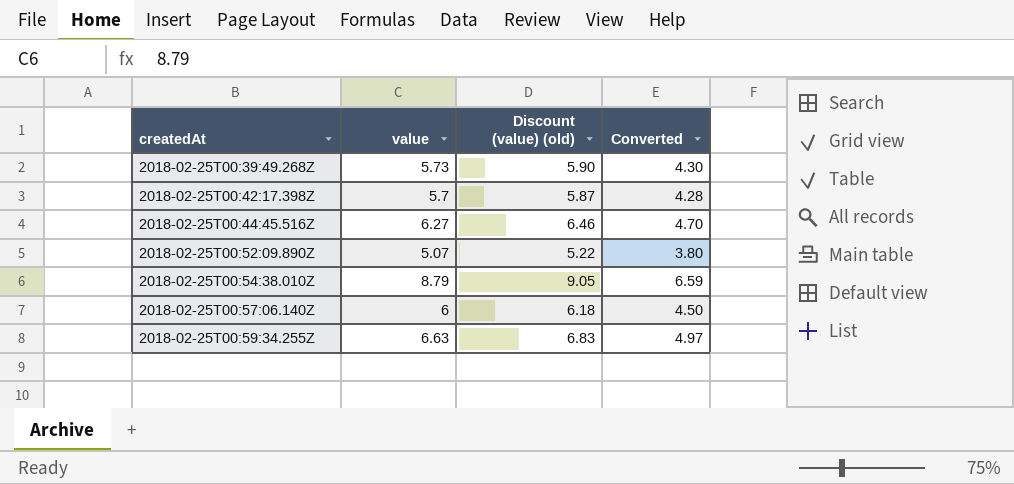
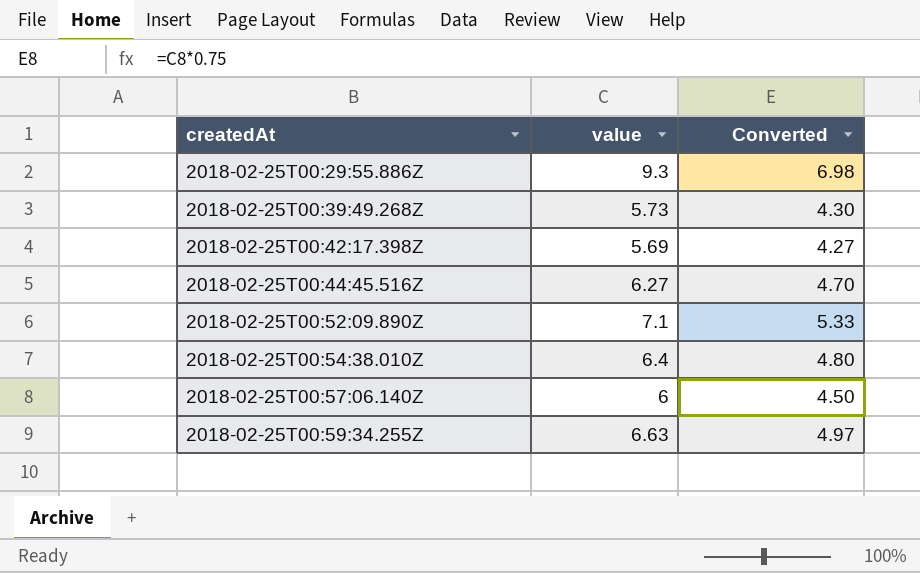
column Discount (value) (old) | formula: [value] * 1.03 -> none
row 2018-02-25T00:29:55.886Z: none -> 9.3 | 6.98
2018-02-25T00:42:17.398Z | value: 5.7 -> 5.69
2018-02-25T00:42:17.398Z | Converted: 4.28 -> 4.27
2018-02-25T00:52:09.890Z | value: 5.07 -> 7.1
2018-02-25T00:52:09.890Z | Converted: 3.80 -> 5.33
2018-02-25T00:54:38.010Z | value: 8.79 -> 6.4
2018-02-25T00:54:38.010Z | Converted: 6.59 -> 4.80

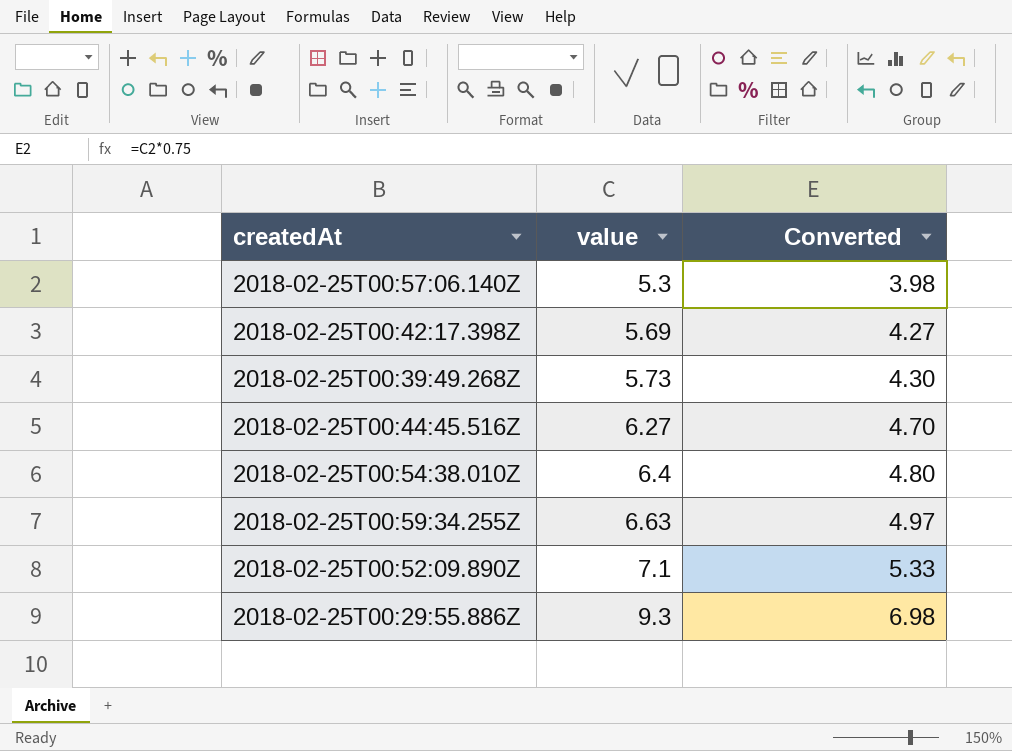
row order: createdAt ascending -> value ascending
2018-02-25T00:57:06.140Z | value: 6 -> 5.3
2018-02-25T00:57:06.140Z | Converted: 4.50 -> 3.98

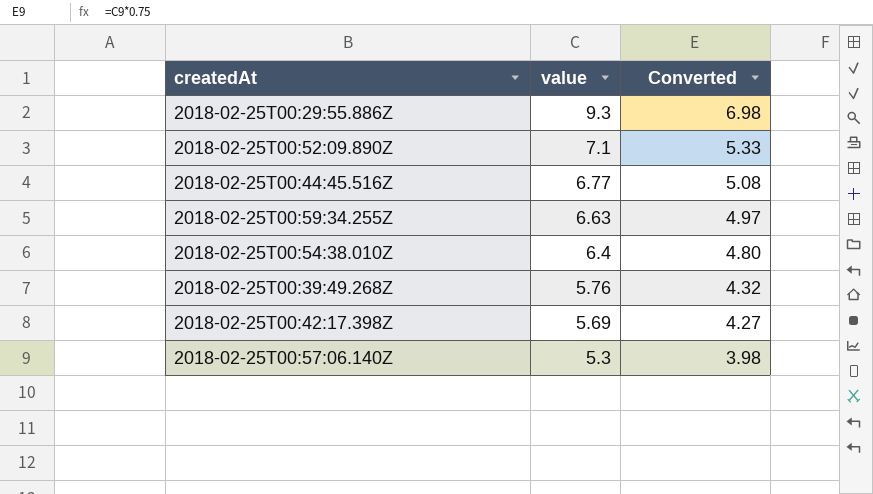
row order: value ascending -> value descending
2018-02-25T00:44:45.516Z | value: 6.27 -> 6.77
2018-02-25T00:44:45.516Z | Converted: 4.70 -> 5.08
2018-02-25T00:39:49.268Z | value: 5.73 -> 5.76
2018-02-25T00:39:49.268Z | Converted: 4.30 -> 4.32

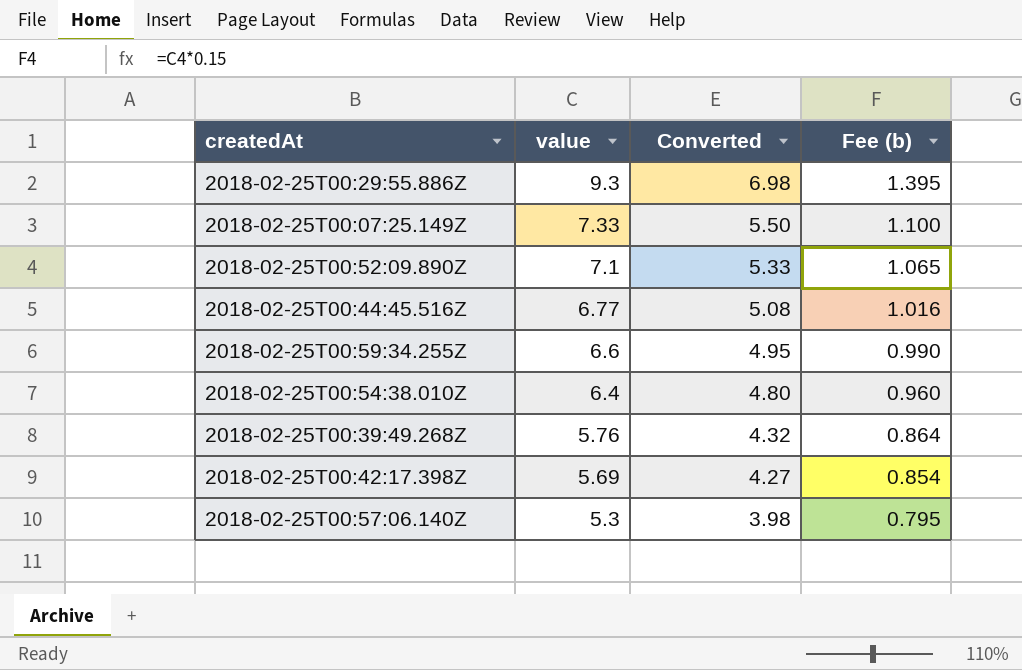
column Fee (b) | formula: none -> [value] * 0.15
row 2018-02-25T00:07:25.149Z: none -> 7.33 | 5.50 | 1.100
2018-02-25T00:59:34.255Z | value: 6.63 -> 6.6
2018-02-25T00:59:34.255Z | Converted: 4.97 -> 4.95

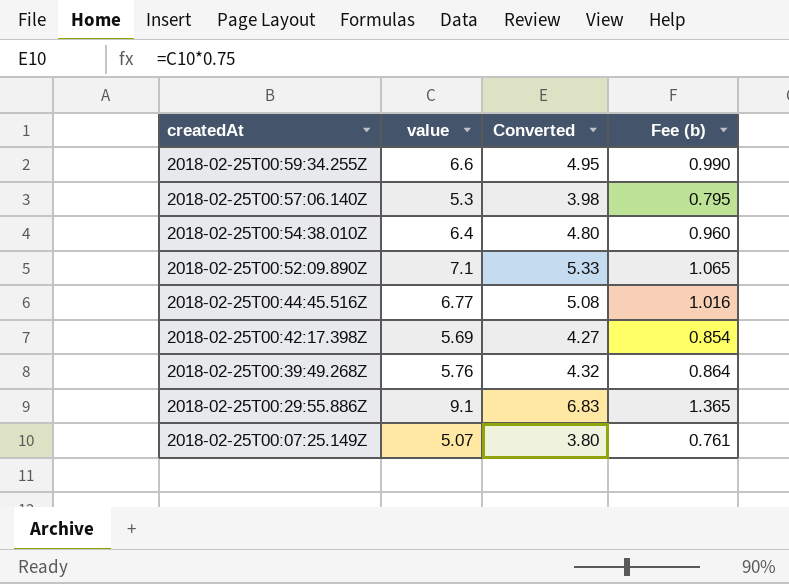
row order: value descending -> createdAt descending
2018-02-25T00:29:55.886Z | value: 9.3 -> 9.1
2018-02-25T00:29:55.886Z | Converted: 6.98 -> 6.83
2018-02-25T00:29:55.886Z | Fee (b): 1.395 -> 1.365
2018-02-25T00:07:25.149Z | value: 7.33 -> 5.07
2018-02-25T00:07:25.149Z | Converted: 5.50 -> 3.80
2018-02-25T00:07:25.149Z | Fee (b): 1.100 -> 0.761

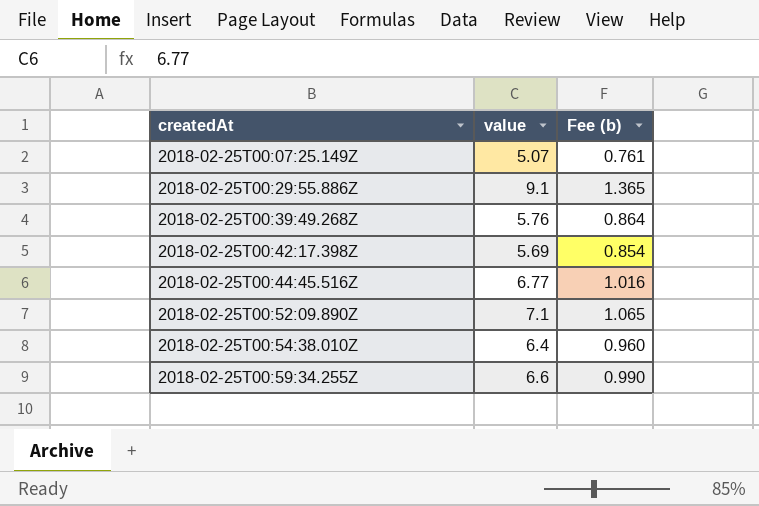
row order: createdAt descending -> createdAt ascending
column Converted | formula: [value] * 0.75 -> none
row 2018-02-25T00:57:06.140Z: 5.3 | 3.98 | 0.795 -> none

